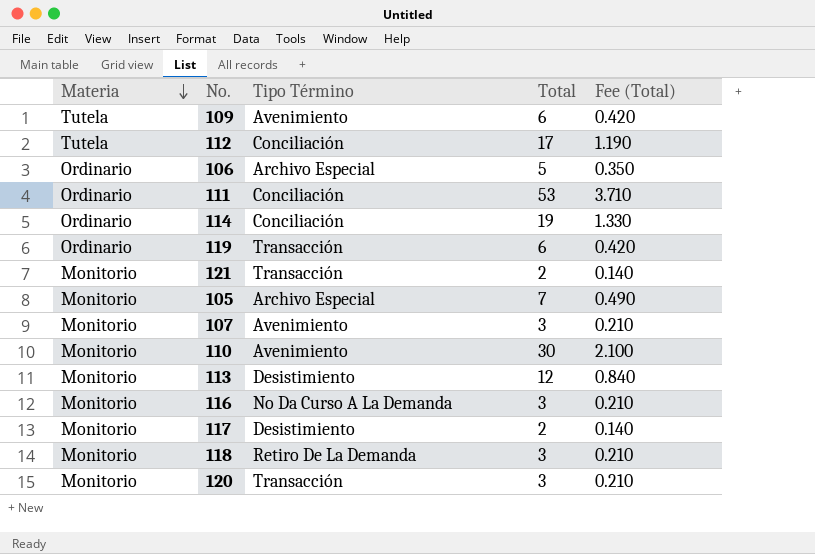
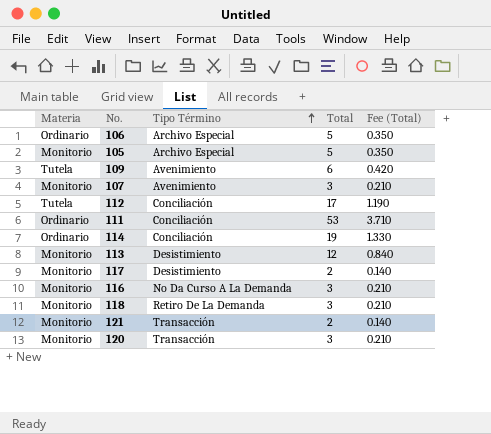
row order: Materia descending -> Tipo Término ascending
row 119: Ordinario | Transacción | 6 | 0.420 -> none
row 110: Monitorio | Avenimiento | 30 | 2.100 -> none
105 | Total: 7 -> 5
105 | Fee (Total): 0.490 -> 0.350

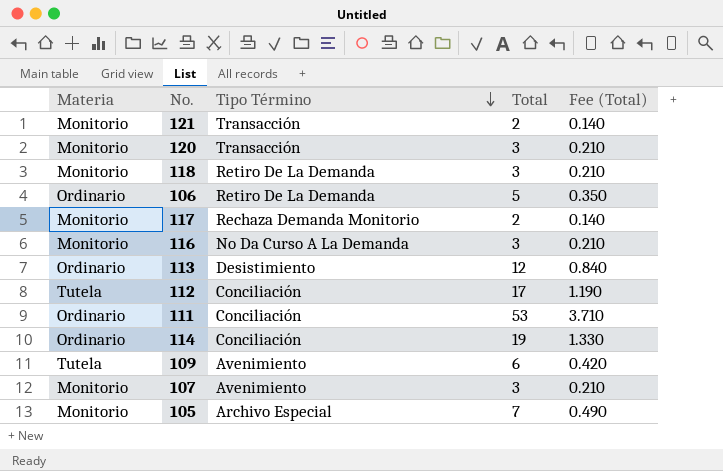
row order: Tipo Término ascending -> Tipo Término descending
106 | Tipo Término: Archivo Especial -> Retiro De La Demanda
117 | Tipo Término: Desistimiento -> Rechaza Demanda Monitorio
113 | Materia: Monitorio -> Ordinario
105 | Total: 5 -> 7
105 | Fee (Total): 0.350 -> 0.490

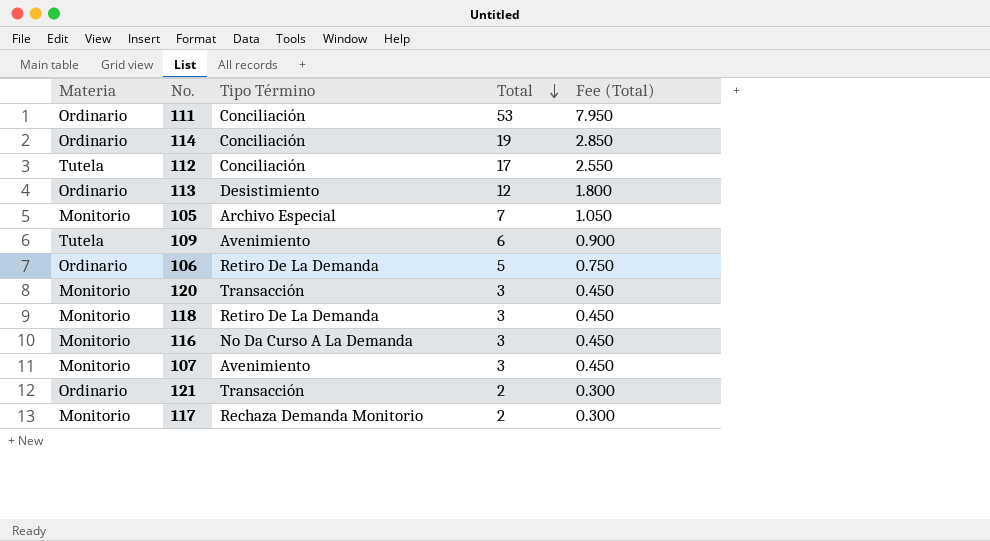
row order: Tipo Término descending -> Total descending
column Fee (Total) | formula: [Total] * 0.07 -> [Total] * 0.15
121 | Materia: Monitorio -> Ordinario

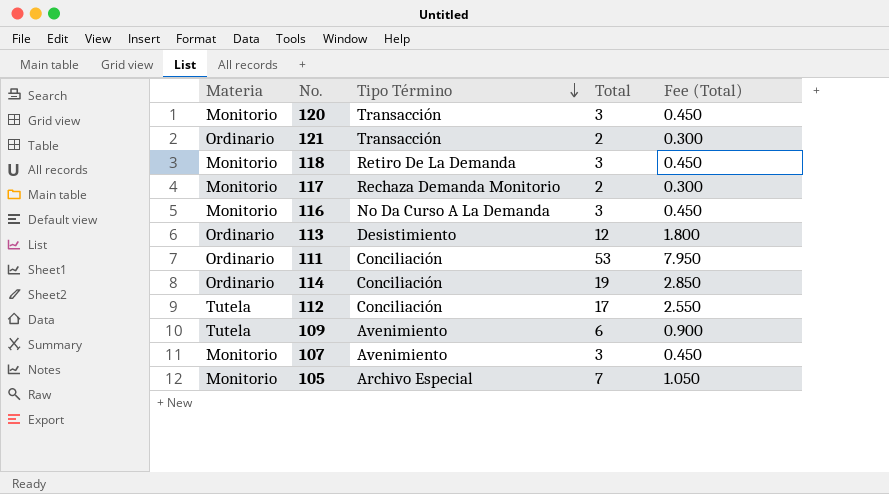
row order: Total descending -> Tipo Término descending
row 106: Ordinario | Retiro De La Demanda | 5 | 0.750 -> none

